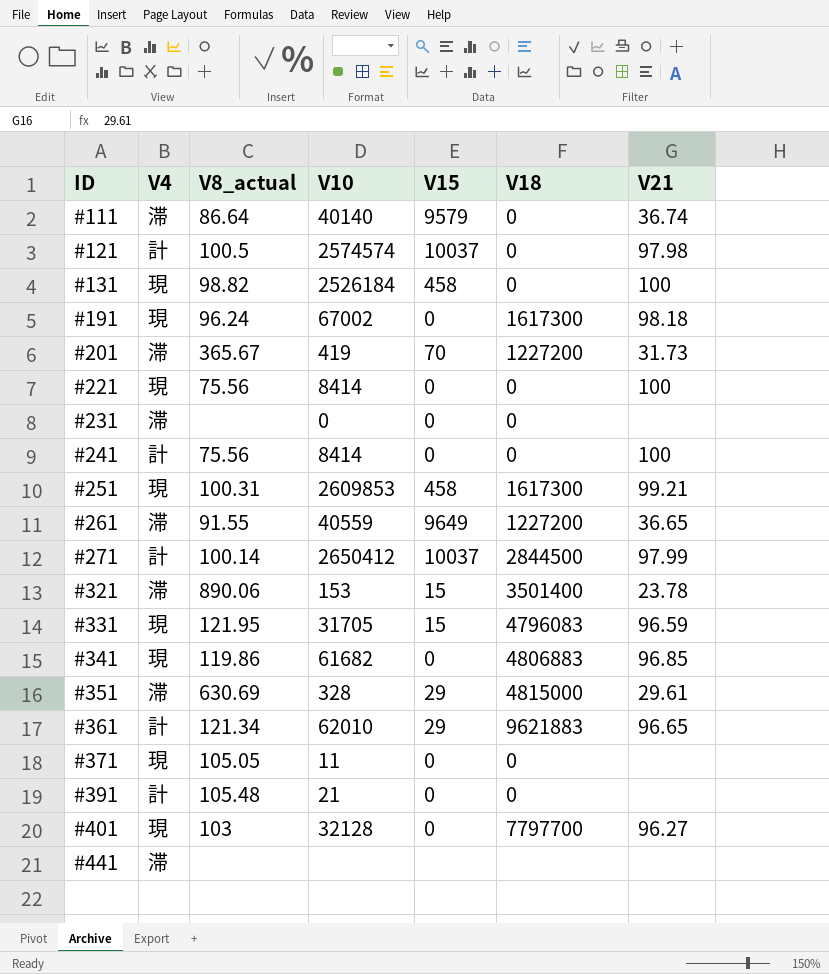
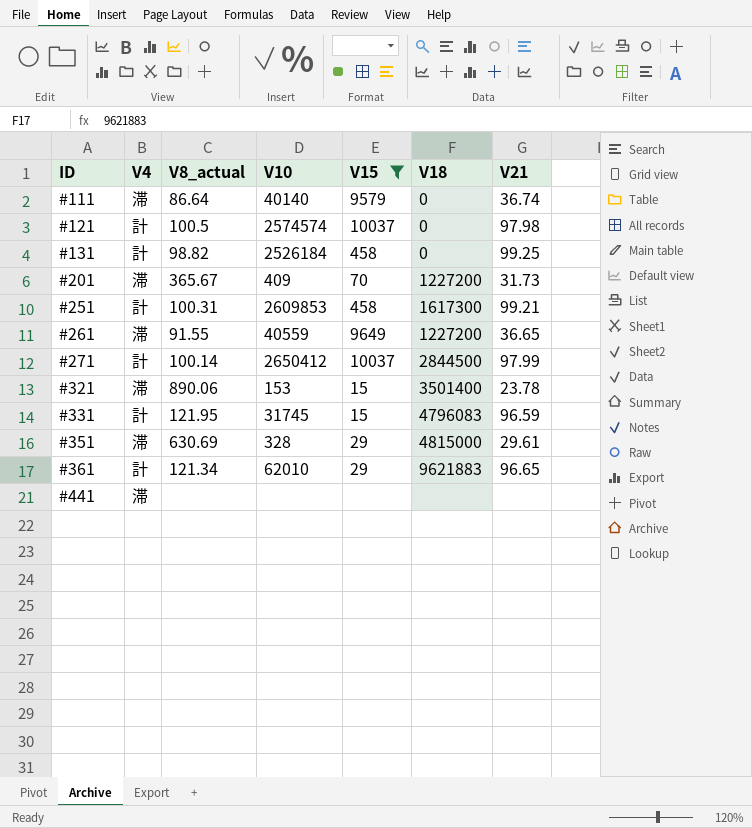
filter: none -> V15 != 0
#131 | V4: 現 -> 計
#131 | V21: 100 -> 99.25
#201 | V10: 419 -> 409
#251 | V4: 現 -> 計
#331 | V4: 現 -> 計
#331 | V10: 31705 -> 31745

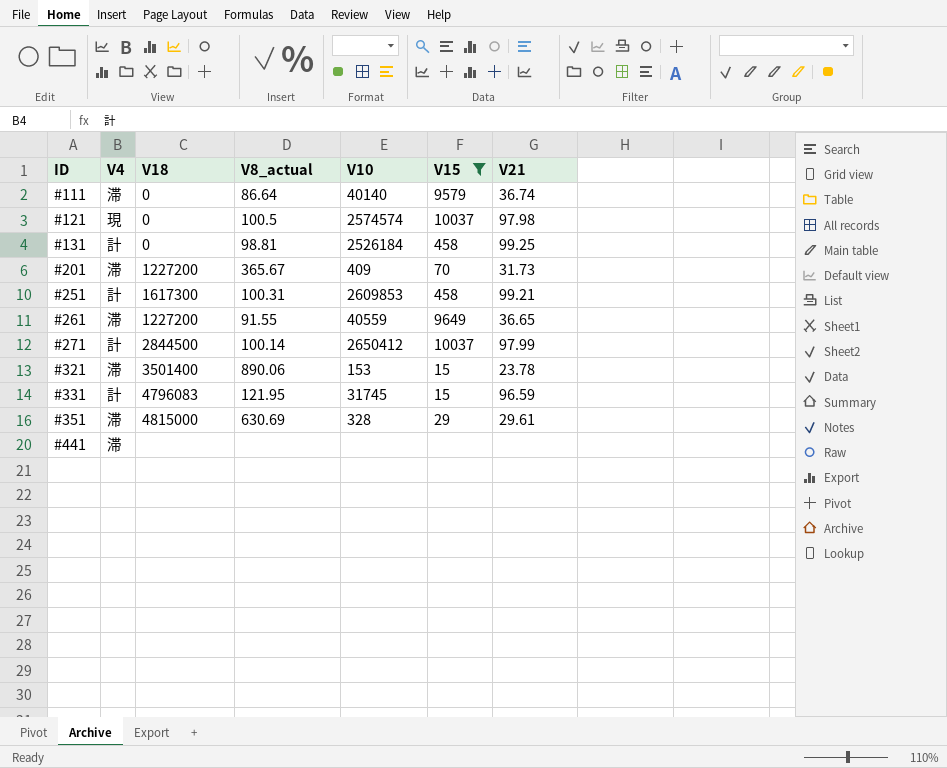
column V18 | position: 6 -> 3
row #361: 計 | 121.34 | 62010 | 29 | 9621883 | 96.65 -> none
#121 | V4: 計 -> 現
#131 | V8_actual: 98.82 -> 98.81

